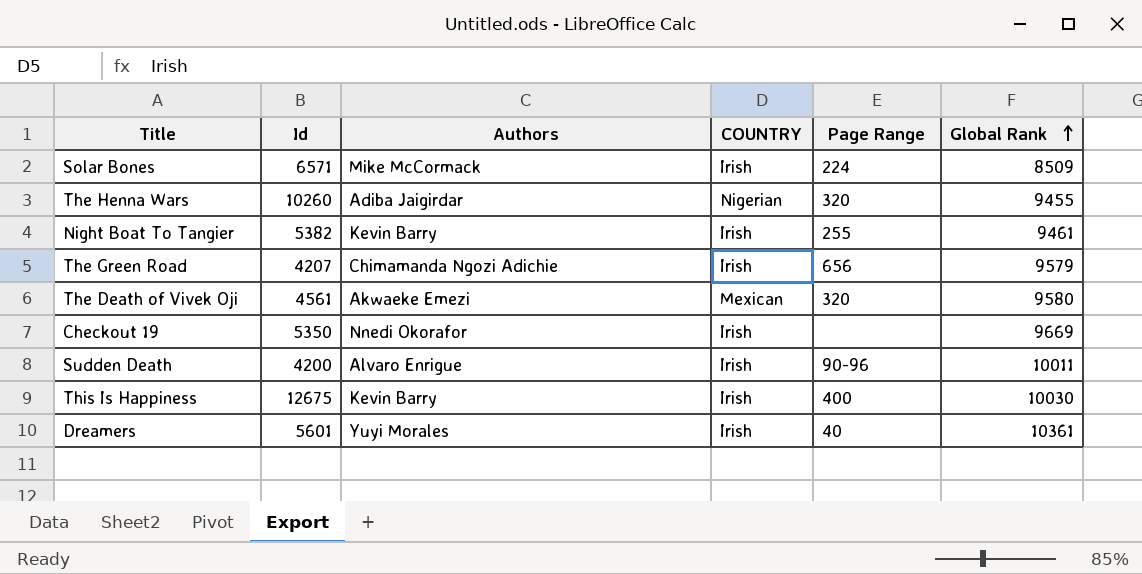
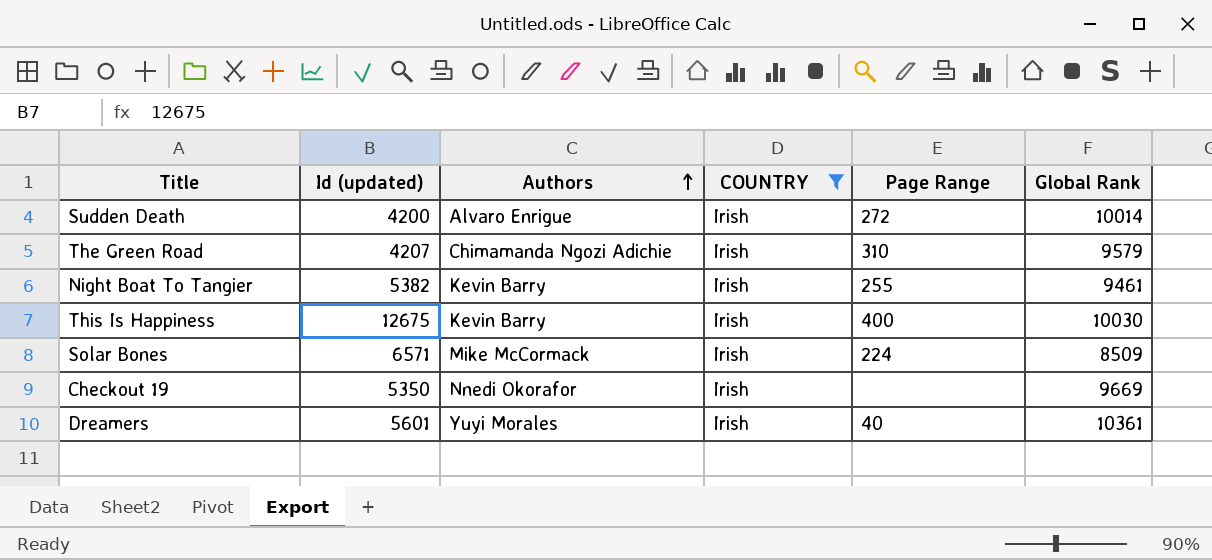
filter: none -> COUNTRY = Irish
row order: Global Rank ascending -> Authors ascending
column name: Id -> Id (updated)
Sudden Death | Page Range: 90-96 -> 272
Sudden Death | Global Rank: 10011 -> 10014
The Green Road | Page Range: 656 -> 310

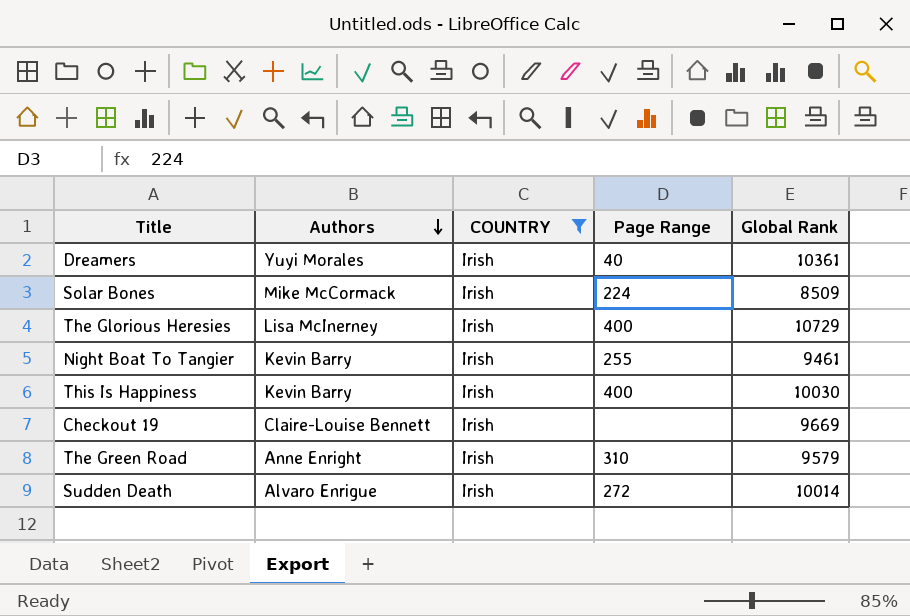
row order: Authors ascending -> Authors descending
column Id (updated) | position: 2 -> none
row The Glorious Heresies: none -> Lisa McInerney | Irish | 400 | 10729
Checkout 19 | Authors: Nnedi Okorafor -> Claire-Louise Bennett
The Green Road | Authors: Chimamanda Ngozi Adichie -> Anne Enright

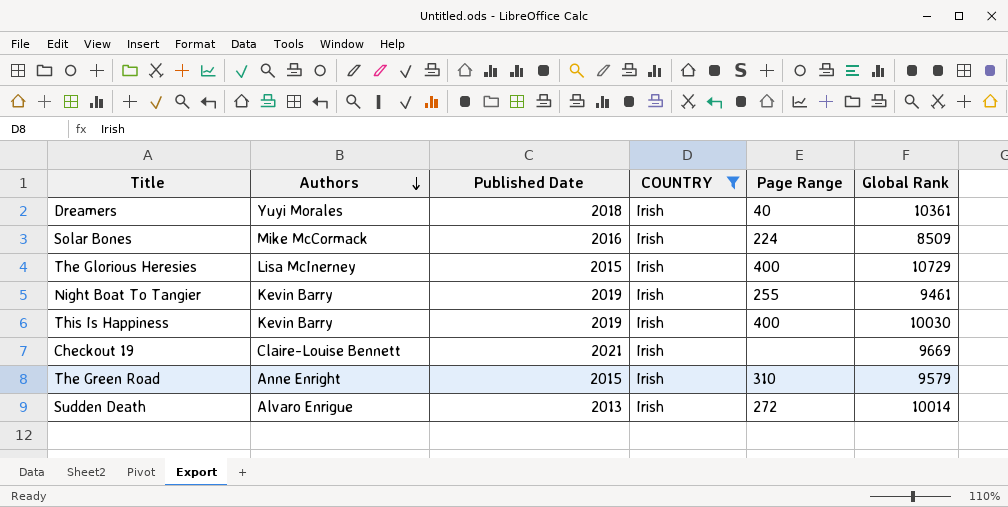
column Published Date | position: none -> 3

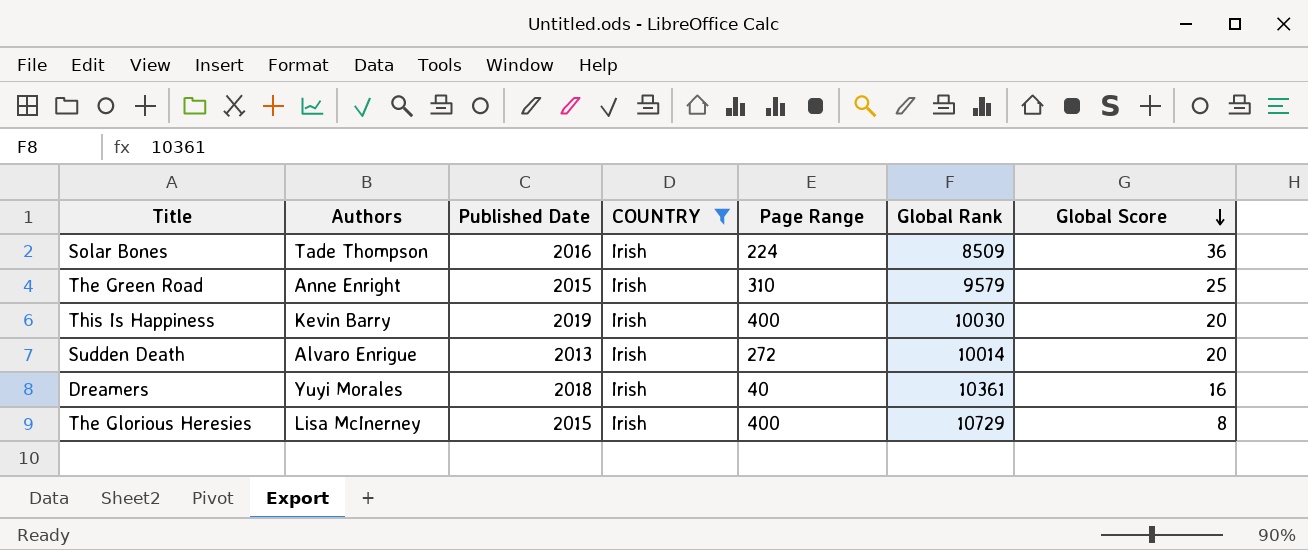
row order: Authors descending -> Global Score descending
column Global Score | position: none -> 7
row Night Boat To Tangier: Kevin Barry | 2019 | Irish | 255 | 9461 -> none
row Checkout 19: Claire-Louise Bennett | 2021 | Irish | none | 9669 -> none
Solar Bones | Authors: Mike McCormack -> Tade Thompson

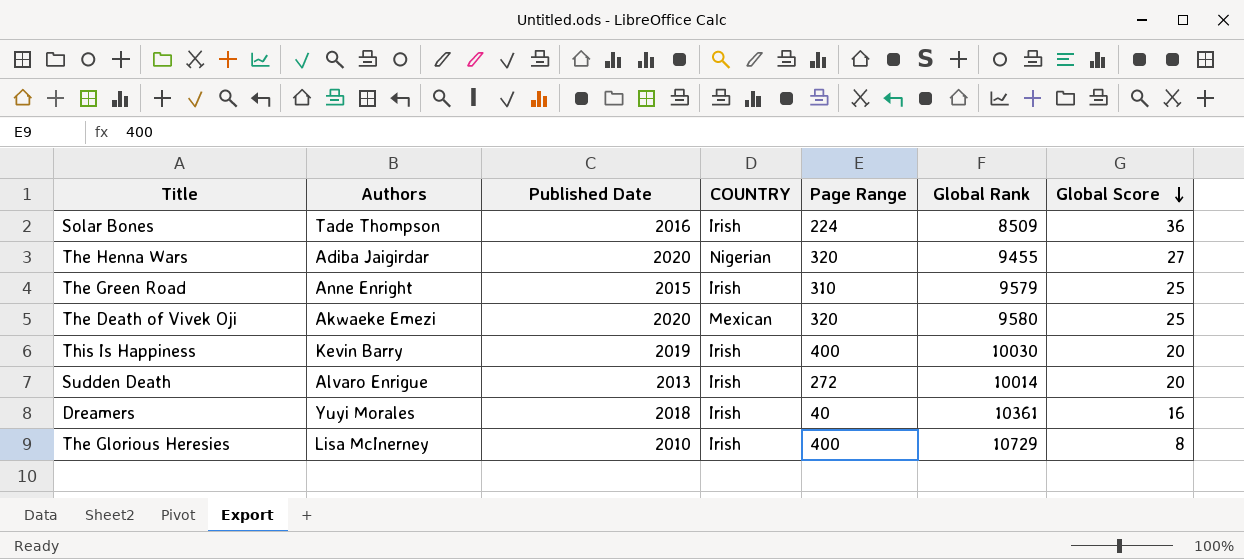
filter: COUNTRY = Irish -> none
The Glorious Heresies | Published Date: 2015 -> 2010

